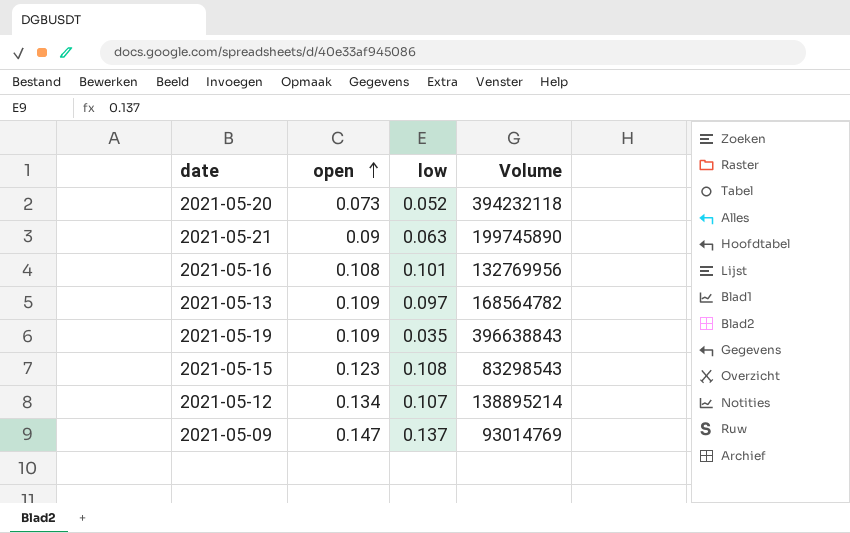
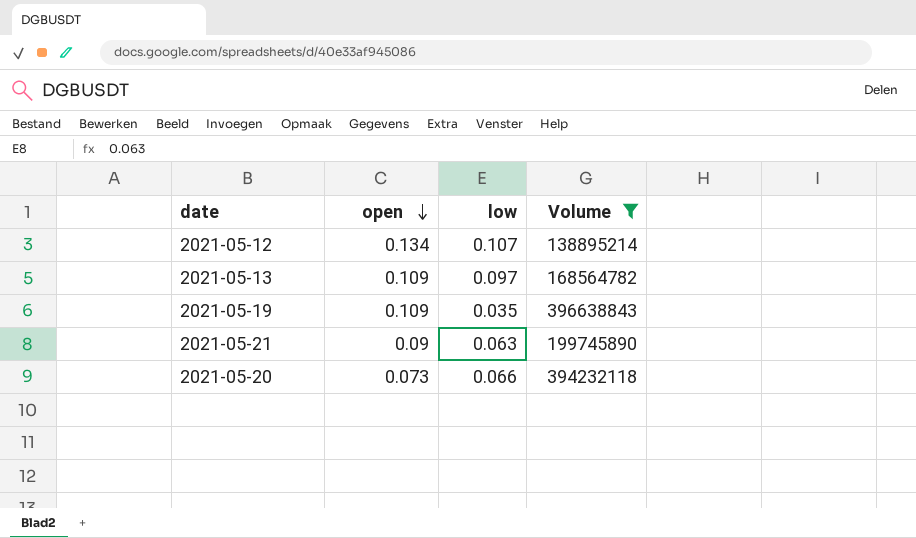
filter: none -> Volume >= 138895214
row order: open ascending -> open descending
2021-05-20 | low: 0.052 -> 0.066

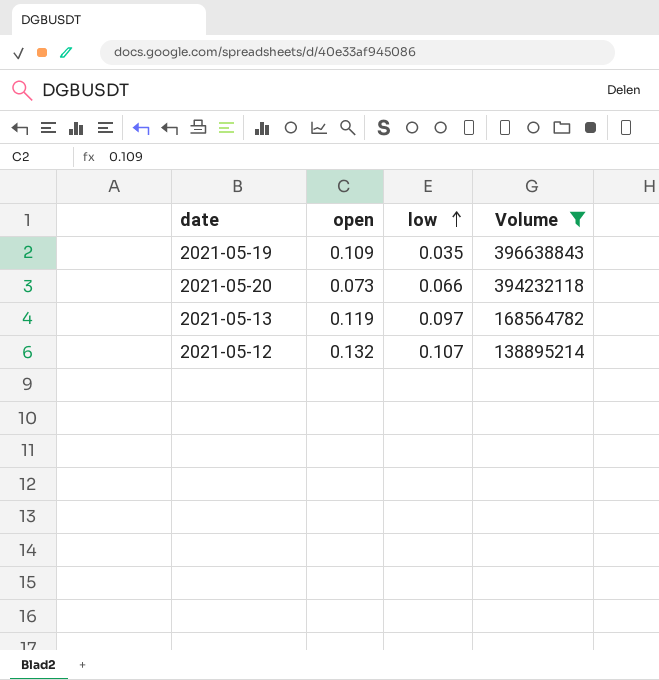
row order: open descending -> low ascending
row 2021-05-21: 0.09 | 0.063 | 199745890 -> none
2021-05-13 | open: 0.109 -> 0.119
2021-05-12 | open: 0.134 -> 0.132

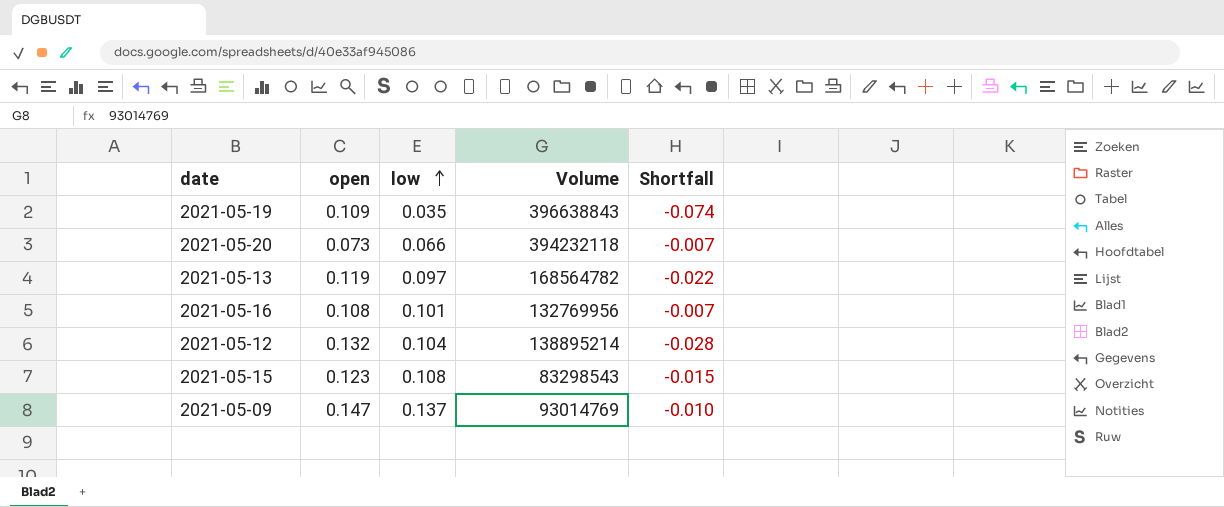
filter: Volume >= 138895214 -> none
column Shortfall | formula: none -> [low] - [open]
2021-05-12 | low: 0.107 -> 0.104

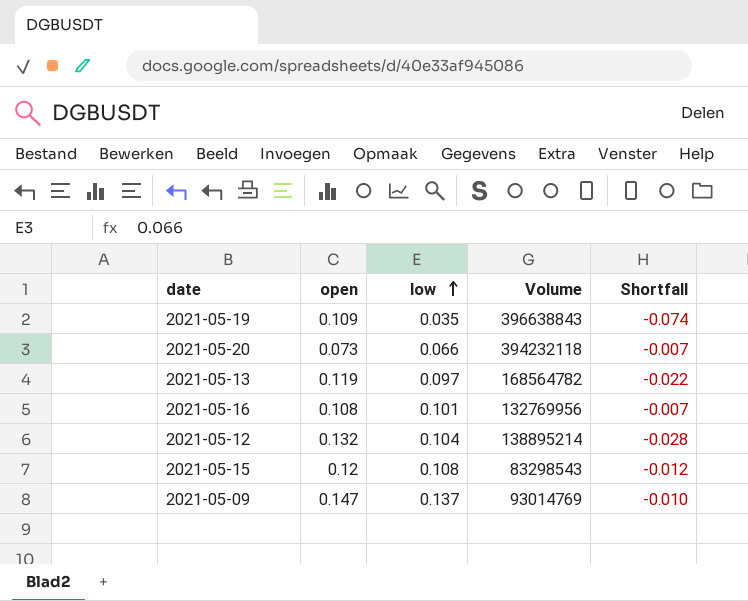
2021-05-15 | open: 0.123 -> 0.12
2021-05-15 | Shortfall: -0.015 -> -0.012

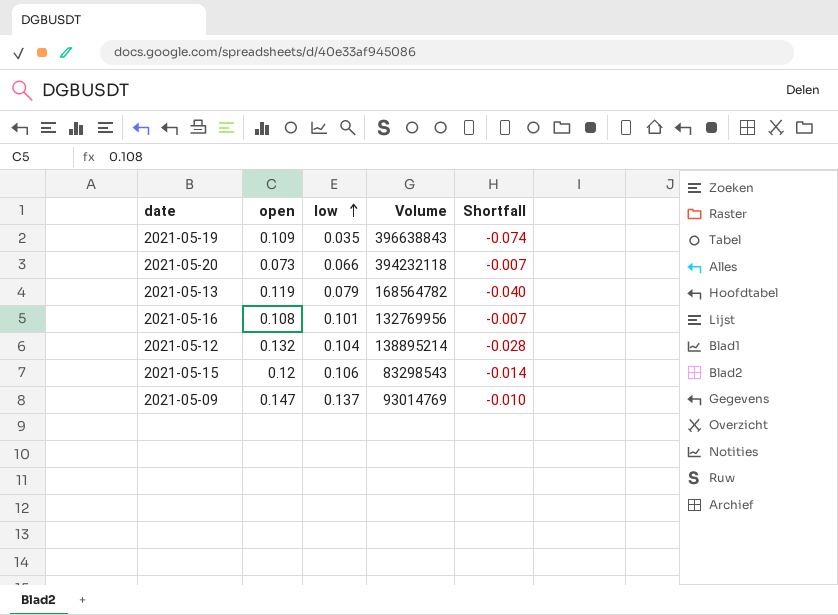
2021-05-13 | low: 0.097 -> 0.079
2021-05-13 | Shortfall: -0.022 -> -0.040
2021-05-15 | low: 0.108 -> 0.106
2021-05-15 | Shortfall: -0.012 -> -0.014

